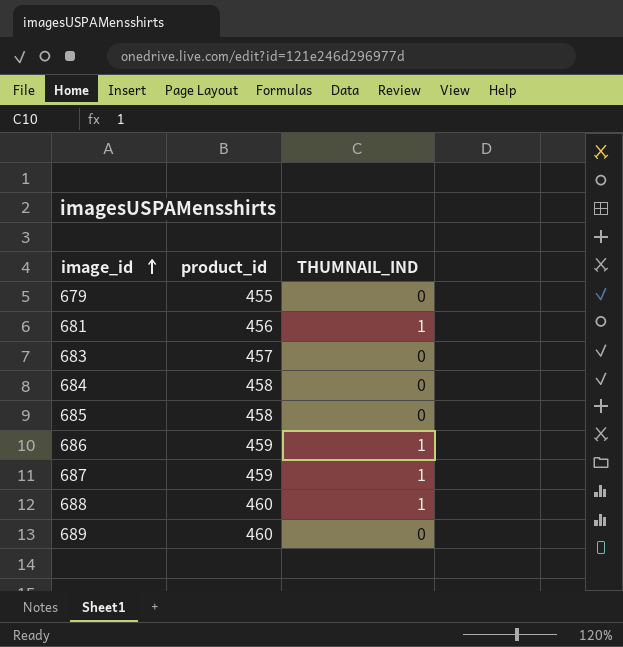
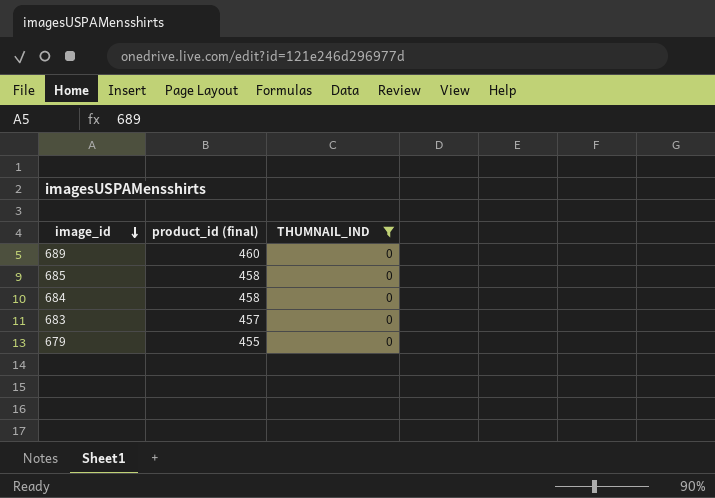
filter: none -> THUMNAIL_IND = 0
row order: image_id ascending -> image_id descending
column name: product_id -> product_id (final)

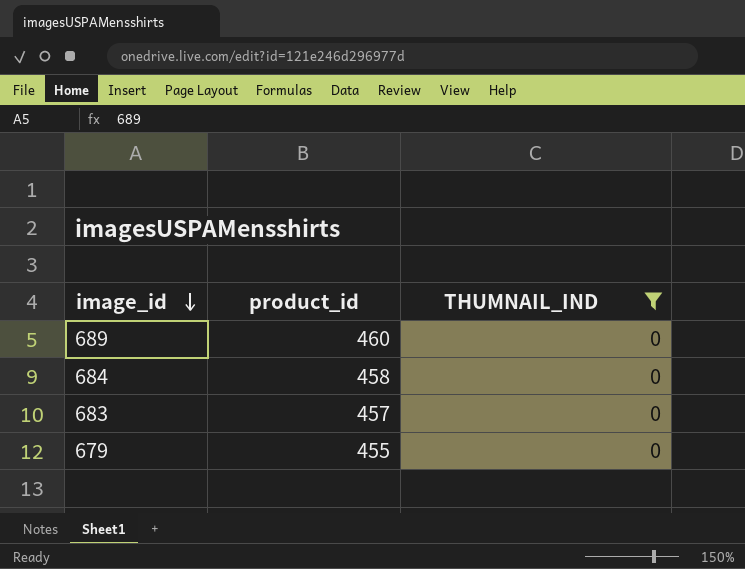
column name: product_id (final) -> product_id
row 685: 458 | 0 -> none

